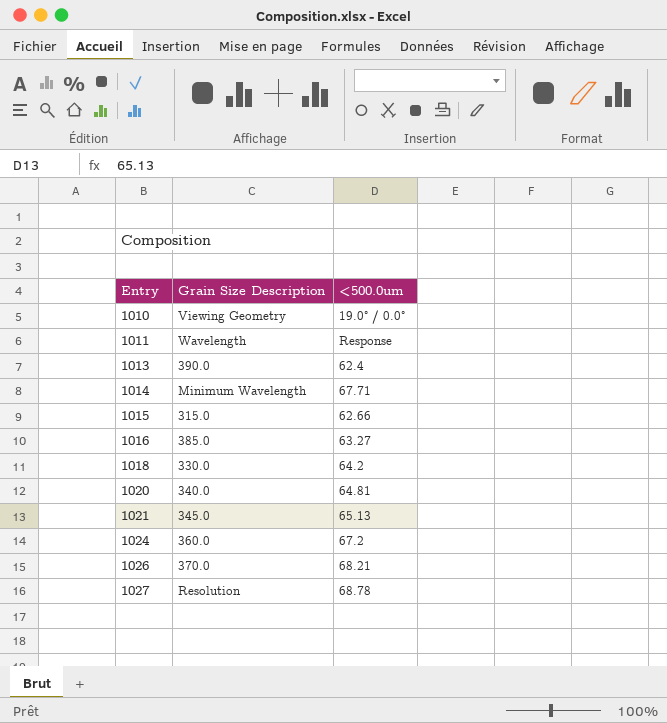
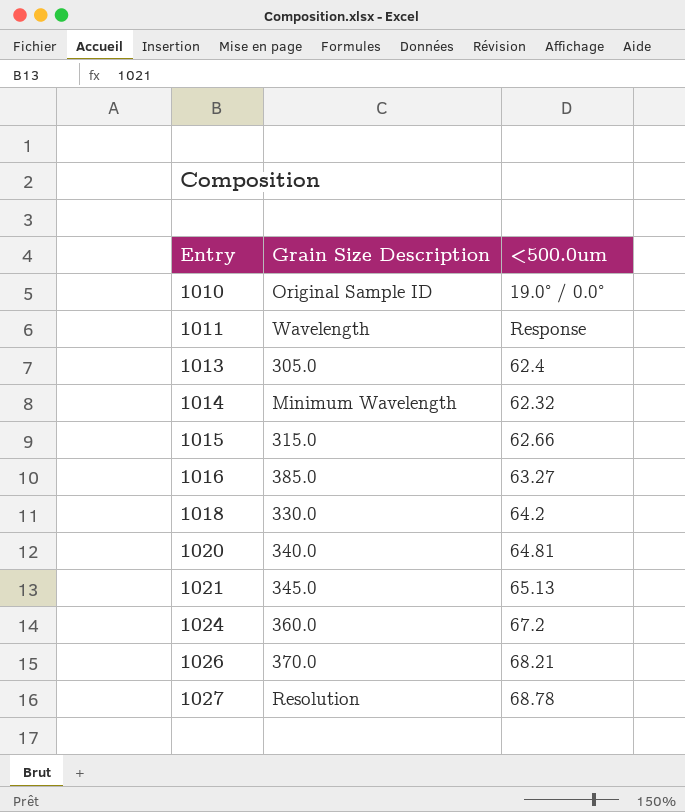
1010 | Grain Size Description: Viewing Geometry -> Original Sample ID
1013 | Grain Size Description: 390.0 -> 305.0
1014 | <500.0um: 67.71 -> 62.32

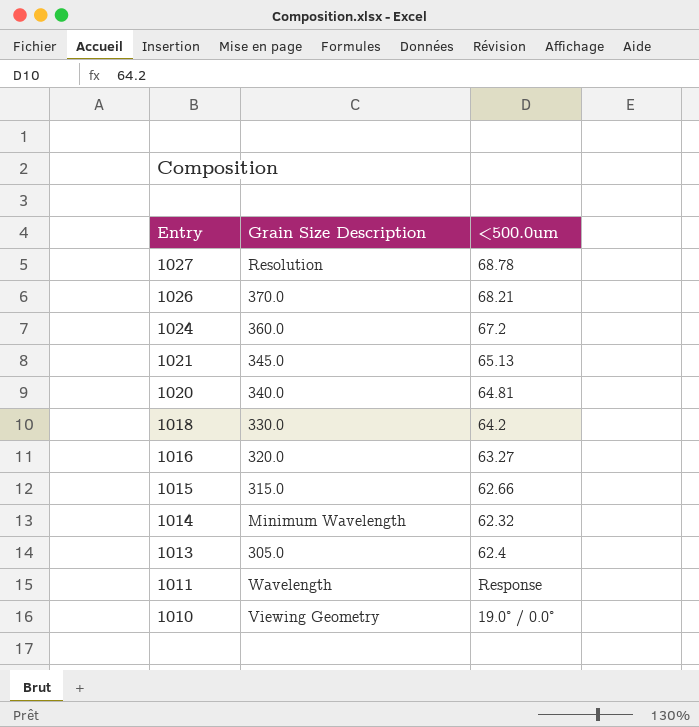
row order: Entry ascending -> Entry descending
1016 | Grain Size Description: 385.0 -> 320.0
1010 | Grain Size Description: Original Sample ID -> Viewing Geometry

